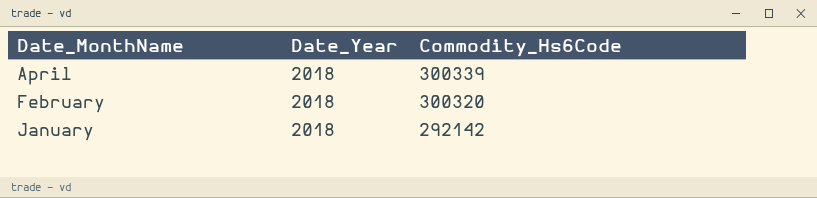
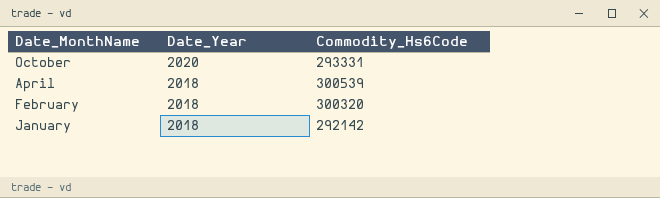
row October: none -> 2020 | 293331
April | Commodity_Hs6Code: 300339 -> 300539

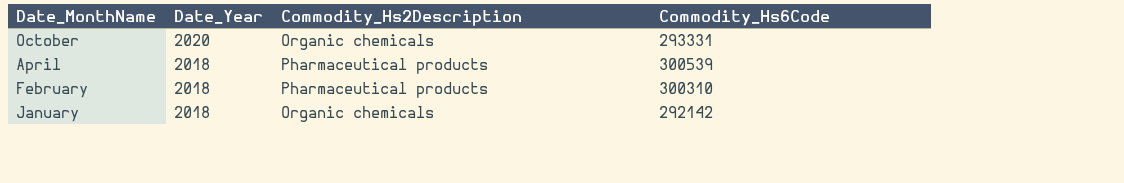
column Commodity_Hs2Description | position: none -> 3
February | Commodity_Hs6Code: 300320 -> 300310

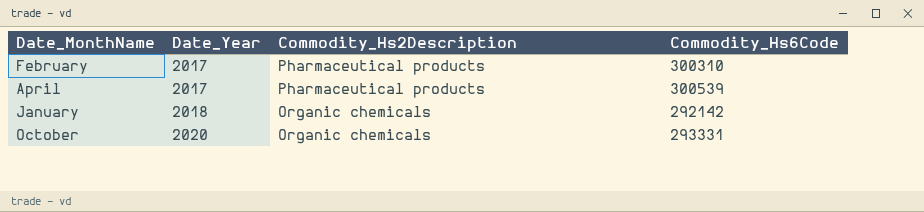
row order: Date_MonthName descending -> Date_Year ascending
February | Date_Year: 2018 -> 2017
April | Date_Year: 2018 -> 2017

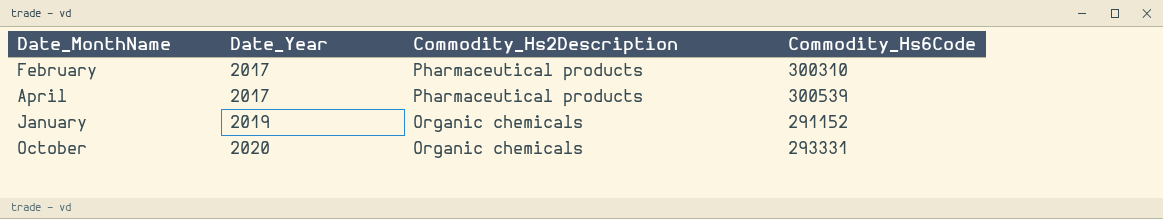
January | Date_Year: 2018 -> 2019
January | Commodity_Hs6Code: 292142 -> 291152

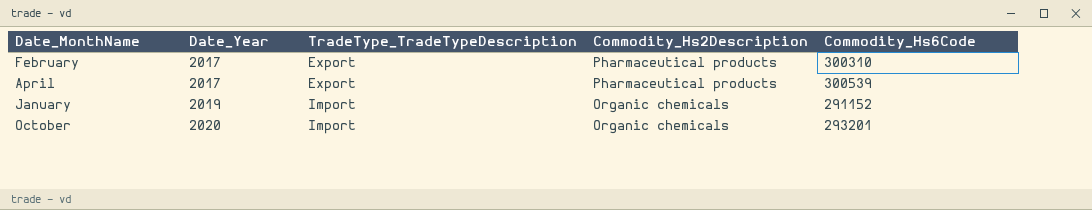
column TradeType_TradeTypeDescription | position: none -> 3
October | Commodity_Hs6Code: 293331 -> 293201

